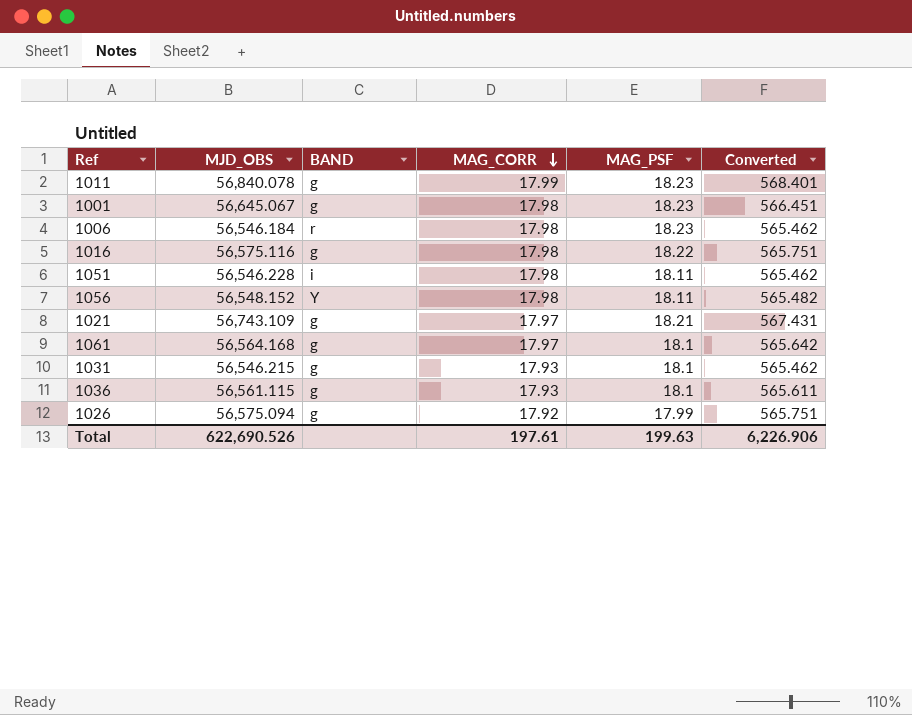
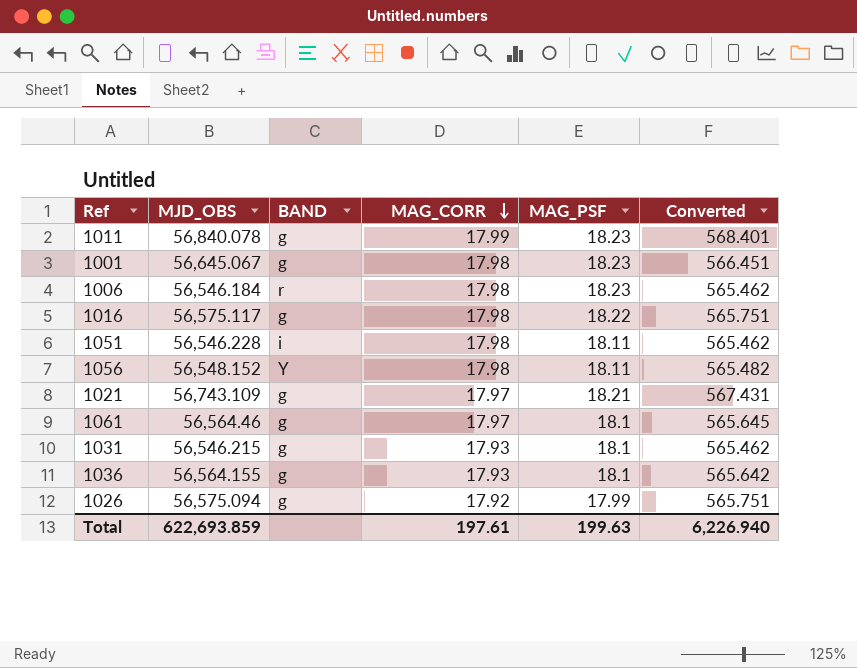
1016 | MJD_OBS: 56,575.116 -> 56,575.117
1061 | MJD_OBS: 56,564.168 -> 56,564.46
1061 | Converted: 565.642 -> 565.645
1036 | MJD_OBS: 56,561.115 -> 56,564.155
1036 | Converted: 565.611 -> 565.642
Total | MJD_OBS: 622,690.526 -> 622,693.859
Total | Converted: 6,226.906 -> 6,226.940

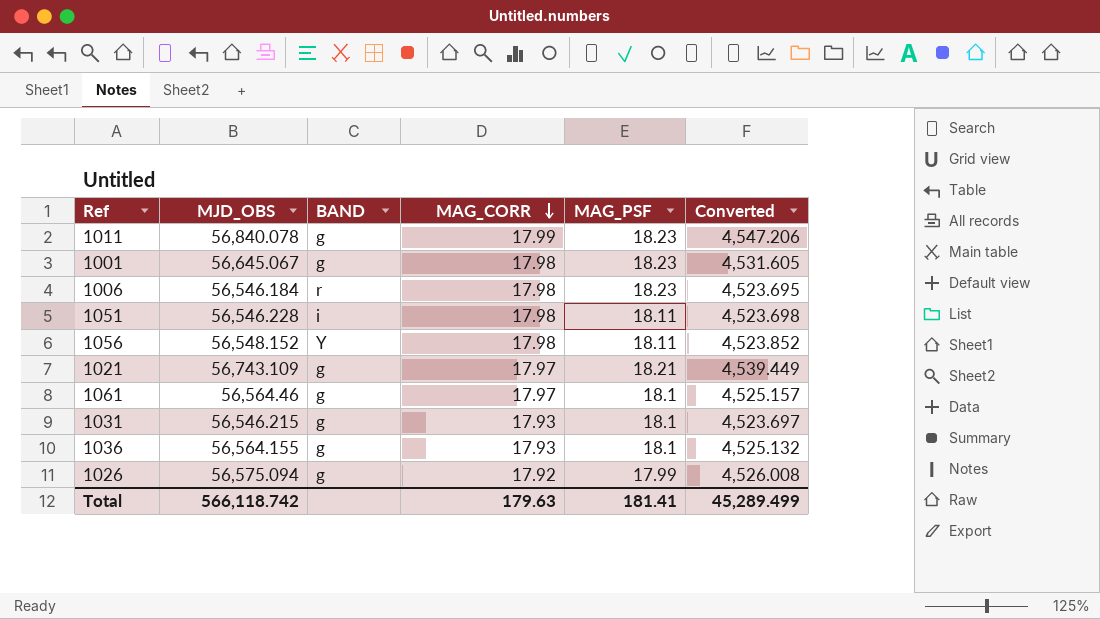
column Converted | formula: [MJD_OBS] * 0.01 -> [MJD_OBS] * 0.08
row 1016: 56,575.117 | g | 17.98 | 18.22 | 565.751 -> none
Total | MJD_OBS: 622,693.859 -> 566,118.742
Total | MAG_CORR: 197.61 -> 179.63
Total | MAG_PSF: 199.63 -> 181.41
Total | Converted: 6,226.940 -> 45,289.499

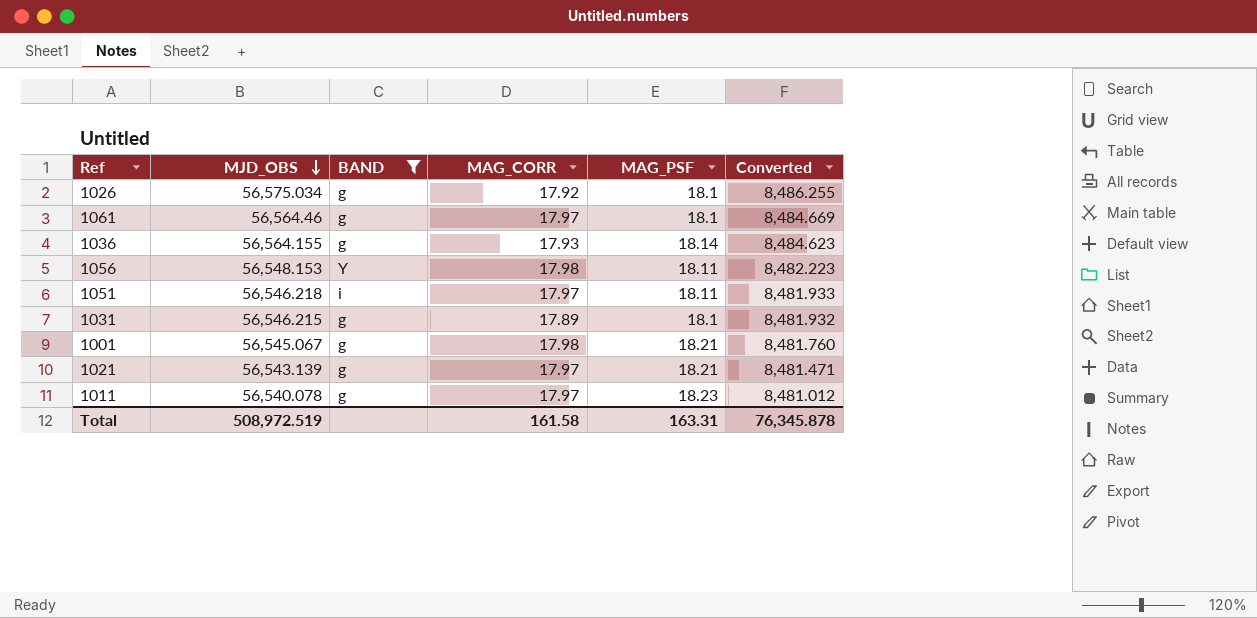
filter: none -> BAND != r
row order: MAG_CORR descending -> MJD_OBS descending
column Converted | formula: [MJD_OBS] * 0.08 -> [MJD_OBS] * 0.15
1026 | MJD_OBS: 56,575.094 -> 56,575.034
1026 | MAG_PSF: 17.99 -> 18.1
1036 | MAG_PSF: 18.1 -> 18.14
1056 | MJD_OBS: 56,548.152 -> 56,548.153
1051 | MJD_OBS: 56,546.228 -> 56,546.218
1051 | MAG_CORR: 17.98 -> 17.97
1031 | MAG_CORR: 17.93 -> 17.89
1001 | MJD_OBS: 56,645.067 -> 56,545.067
1001 | MAG_PSF: 18.23 -> 18.21
1021 | MJD_OBS: 56,743.109 -> 56,543.139
1011 | MJD_OBS: 56,840.078 -> 56,540.078
1011 | MAG_CORR: 17.99 -> 17.97
Total | MJD_OBS: 566,118.742 -> 508,972.519
Total | MAG_CORR: 179.63 -> 161.58
Total | MAG_PSF: 181.41 -> 163.31
Total | Converted: 45,289.499 -> 76,345.878

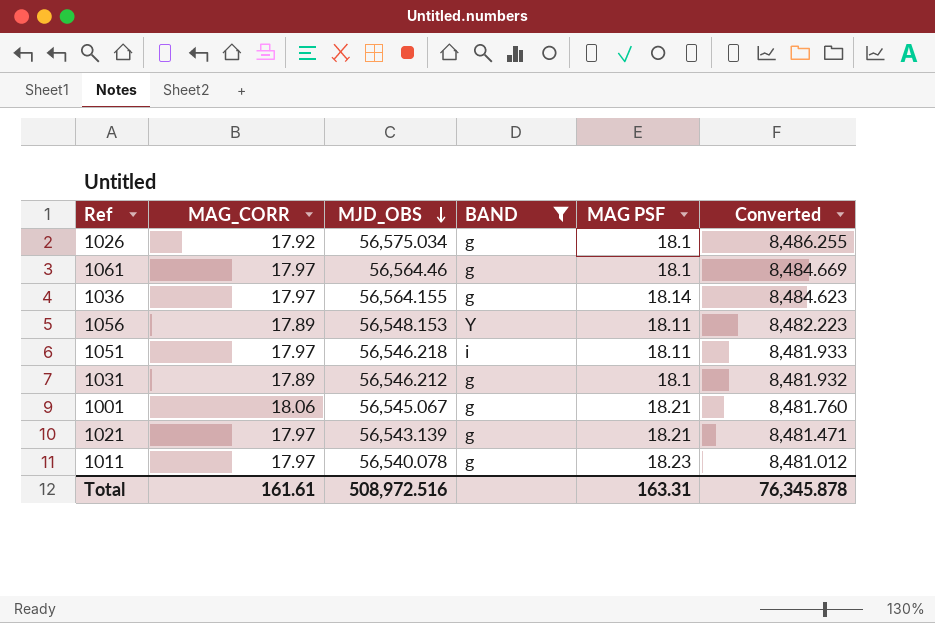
column MAG_CORR | position: 4 -> 2
column name: MAG_PSF -> MAG PSF
1036 | MAG_CORR: 17.93 -> 17.97
1056 | MAG_CORR: 17.98 -> 17.89
1031 | MJD_OBS: 56,546.215 -> 56,546.212
1001 | MAG_CORR: 17.98 -> 18.06
Total | MAG_CORR: 161.58 -> 161.61
Total | MJD_OBS: 508,972.519 -> 508,972.516

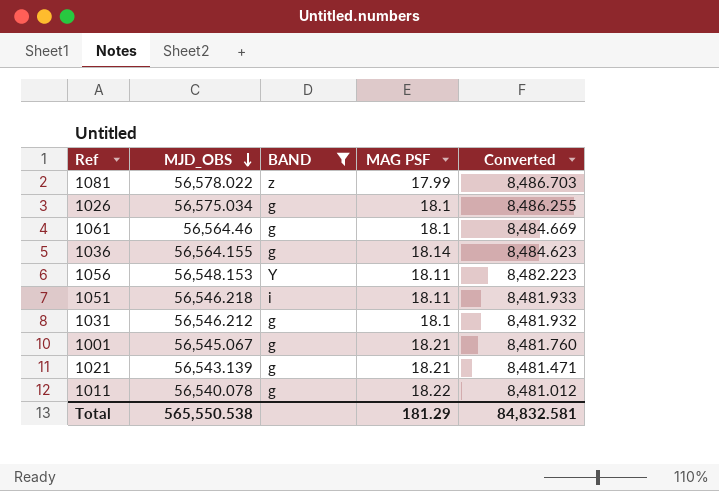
column MAG_CORR | position: 2 -> none
row 1081: none -> 56,578.022 | z | 17.99 | 8,486.703
1011 | MAG PSF: 18.23 -> 18.22
Total | MJD_OBS: 508,972.516 -> 565,550.538
Total | MAG PSF: 163.31 -> 181.29
Total | Converted: 76,345.878 -> 84,832.581

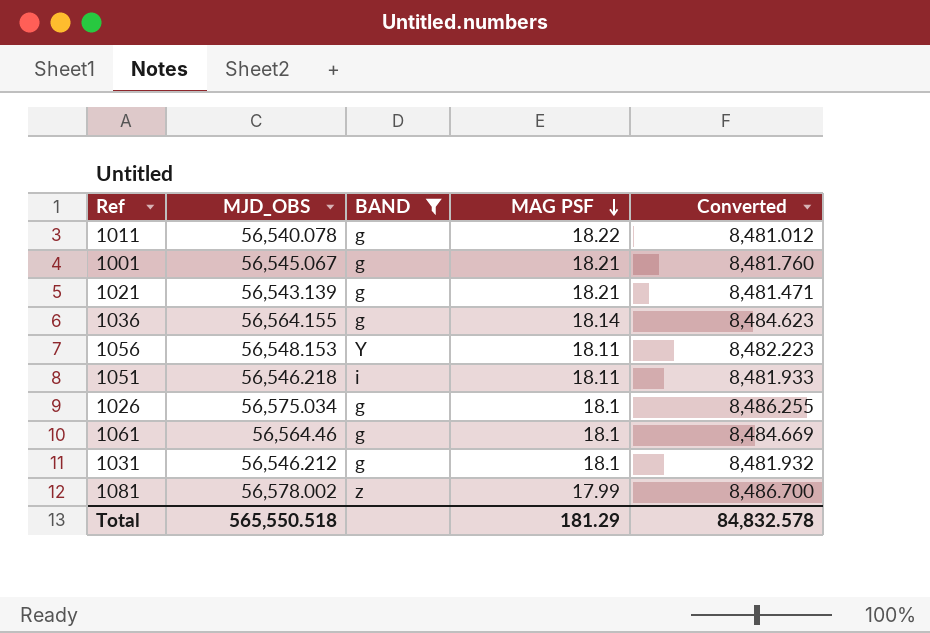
row order: MJD_OBS descending -> MAG PSF descending
1081 | MJD_OBS: 56,578.022 -> 56,578.002
1081 | Converted: 8,486.703 -> 8,486.700
Total | MJD_OBS: 565,550.538 -> 565,550.518
Total | Converted: 84,832.581 -> 84,832.578

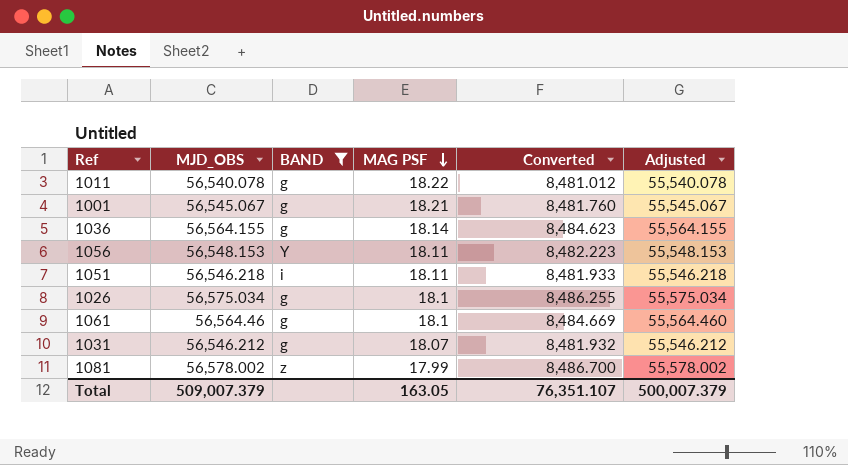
column Adjusted | formula: none -> [MJD_OBS] - 1000
row 1021: 56,543.139 | g | 18.21 | 8,481.471 -> none
1031 | MAG PSF: 18.1 -> 18.07
Total | MJD_OBS: 565,550.518 -> 509,007.379
Total | MAG PSF: 181.29 -> 163.05
Total | Converted: 84,832.578 -> 76,351.107

